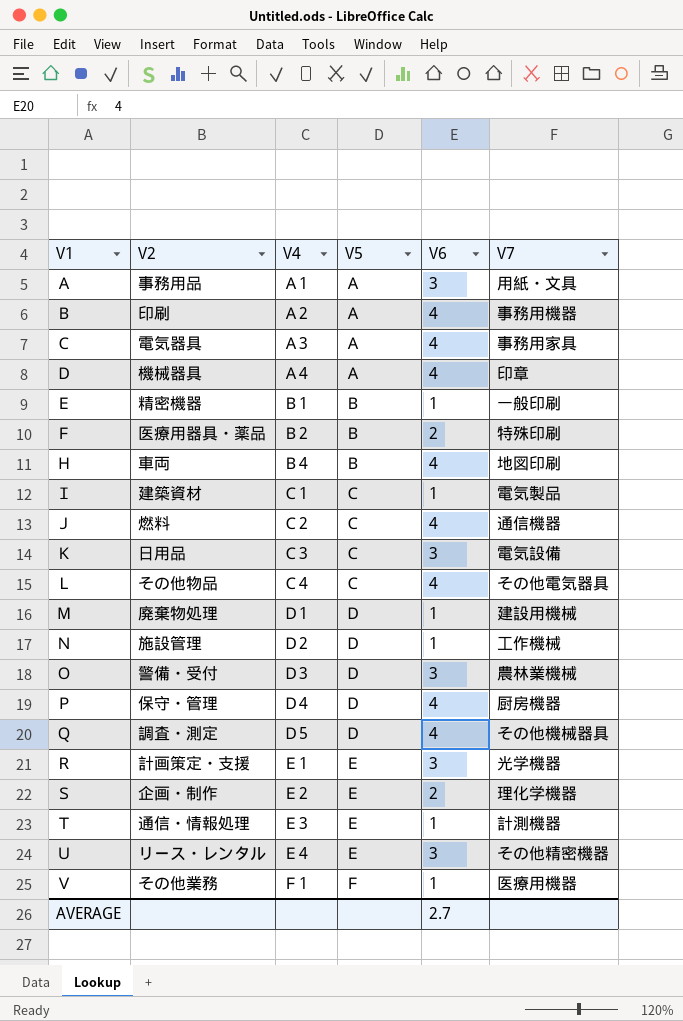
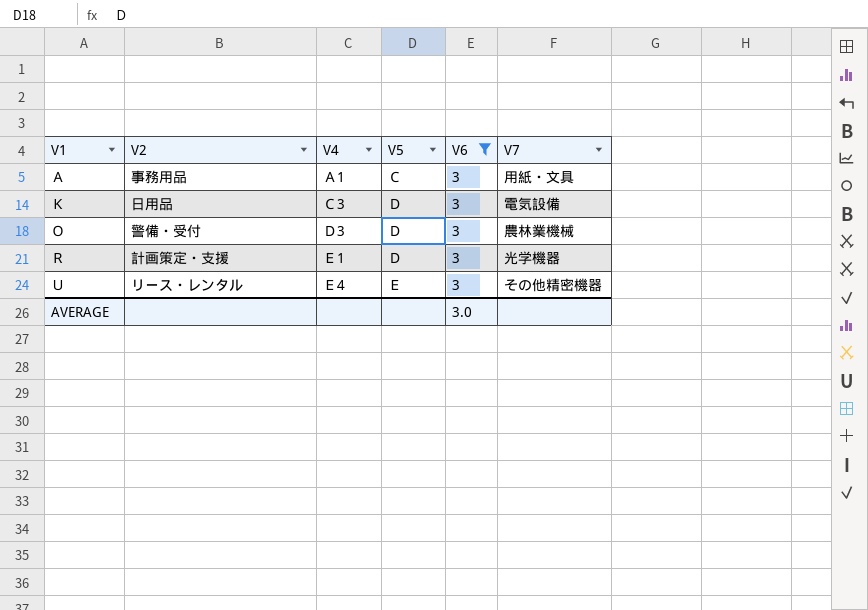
filter: none -> V6 = 3
Ａ | V5: Ａ -> Ｃ
Ｋ | V5: Ｃ -> Ｄ
Ｒ | V5: Ｅ -> Ｄ
AVERAGE | V6: 2.7 -> 3.0

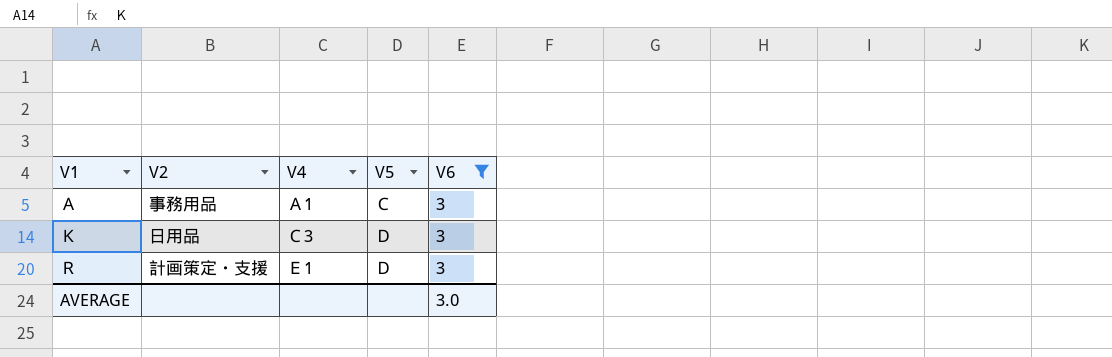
column V7 | position: 6 -> none
row Ｏ: 警備・受付 | Ｄ3 | Ｄ | 3 | 農林業機械 -> none
row Ｕ: リース・レンタル | Ｅ4 | Ｅ | 3 | その他精密機器 -> none

